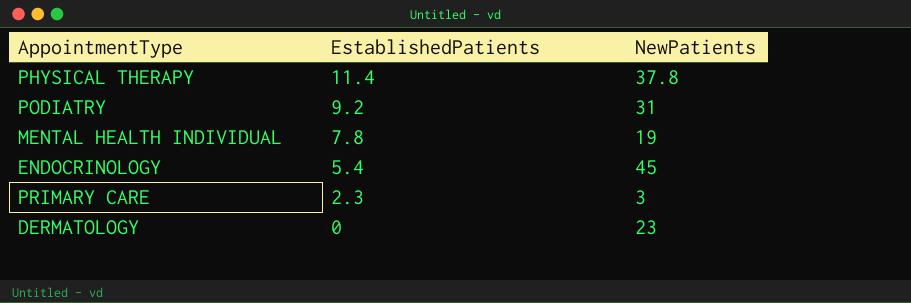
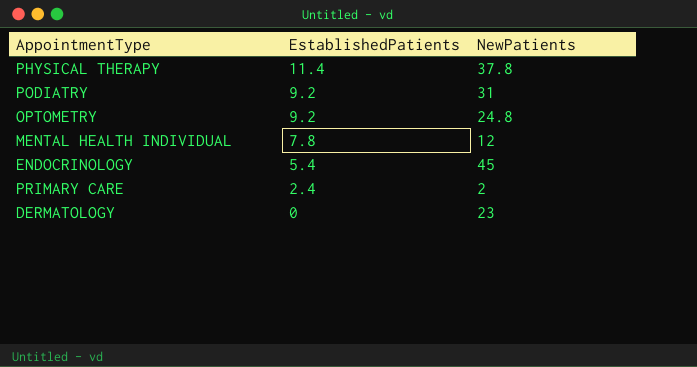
row OPTOMETRY: none -> 9.2 | 24.8
MENTAL HEALTH INDIVIDUAL | NewPatients: 19 -> 12
PRIMARY CARE | EstablishedPatients: 2.3 -> 2.4
PRIMARY CARE | NewPatients: 3 -> 2

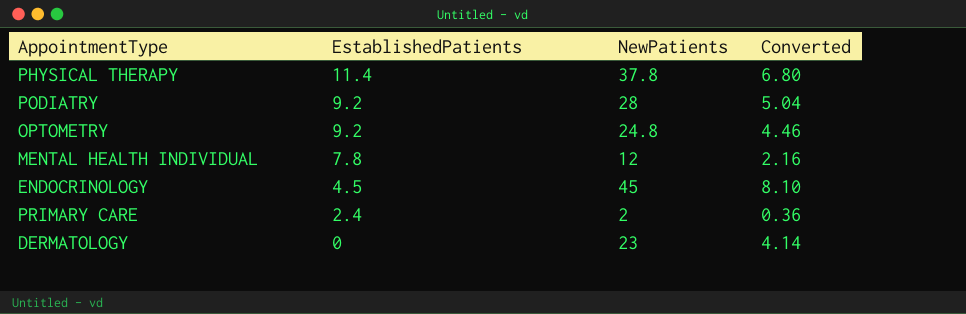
column Converted | formula: none -> [NewPatients] * 0.18
PODIATRY | NewPatients: 31 -> 28
ENDOCRINOLOGY | EstablishedPatients: 5.4 -> 4.5

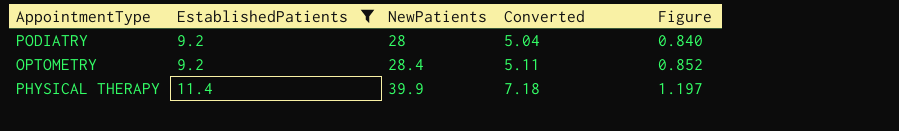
filter: none -> EstablishedPatients >= 9.2
row order: EstablishedPatients descending -> EstablishedPatients ascending
column Figure | formula: none -> [NewPatients] * 0.03
OPTOMETRY | NewPatients: 24.8 -> 28.4
OPTOMETRY | Converted: 4.46 -> 5.11
PHYSICAL THERAPY | NewPatients: 37.8 -> 39.9
PHYSICAL THERAPY | Converted: 6.80 -> 7.18

